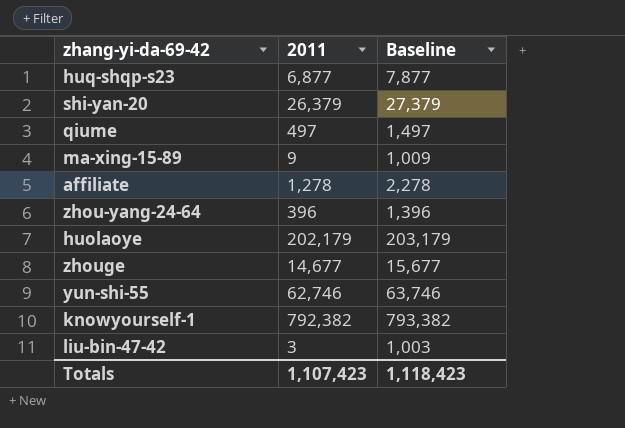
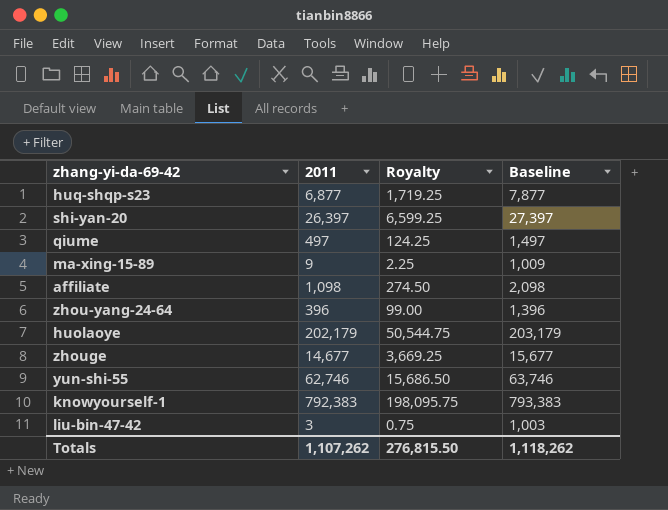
column Royalty | formula: none -> [2011] * 0.25
shi-yan-20 | 2011: 26,379 -> 26,397
shi-yan-20 | Baseline: 27,379 -> 27,397
affiliate | 2011: 1,278 -> 1,098
affiliate | Baseline: 2,278 -> 2,098
knowyourself-1 | 2011: 792,382 -> 792,383
knowyourself-1 | Baseline: 793,382 -> 793,383
Totals | 2011: 1,107,423 -> 1,107,262
Totals | Baseline: 1,118,423 -> 1,118,262

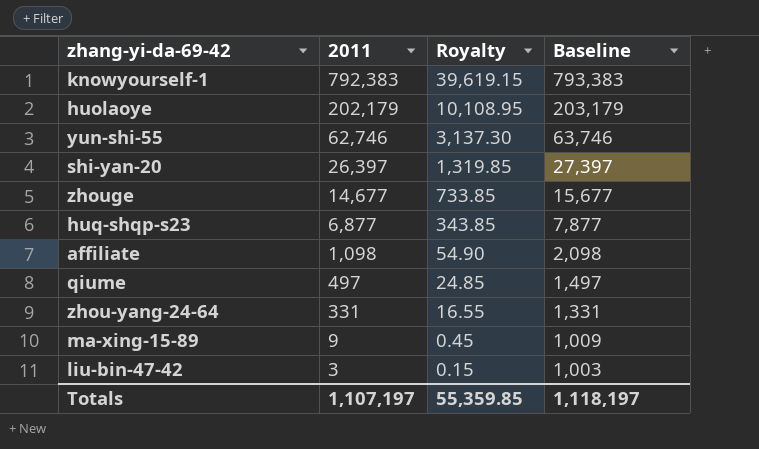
row order: none -> 2011 descending
column Royalty | formula: [2011] * 0.25 -> [2011] * 0.05
zhou-yang-24-64 | 2011: 396 -> 331
zhou-yang-24-64 | Baseline: 1,396 -> 1,331
Totals | 2011: 1,107,262 -> 1,107,197
Totals | Royalty: 276,815.50 -> 55,359.85
Totals | Baseline: 1,118,262 -> 1,118,197

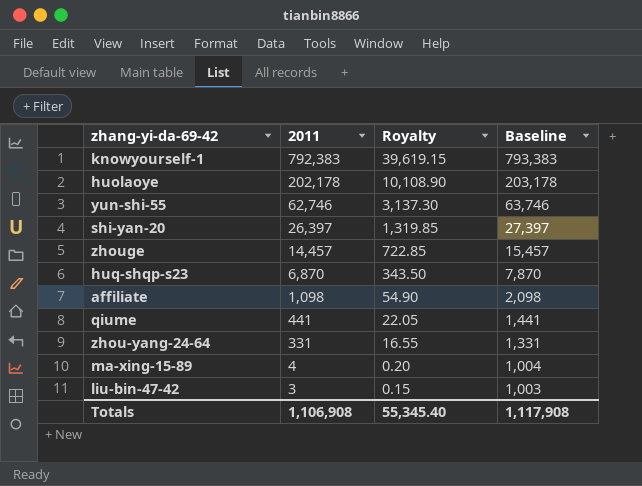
huolaoye | 2011: 202,179 -> 202,178
huolaoye | Royalty: 10,108.95 -> 10,108.90
huolaoye | Baseline: 203,179 -> 203,178
zhouge | 2011: 14,677 -> 14,457
zhouge | Royalty: 733.85 -> 722.85
zhouge | Baseline: 15,677 -> 15,457
huq-shqp-s23 | 2011: 6,877 -> 6,870
huq-shqp-s23 | Royalty: 343.85 -> 343.50
huq-shqp-s23 | Baseline: 7,877 -> 7,870
qiume | 2011: 497 -> 441
qiume | Royalty: 24.85 -> 22.05
qiume | Baseline: 1,497 -> 1,441
ma-xing-15-89 | 2011: 9 -> 4
ma-xing-15-89 | Royalty: 0.45 -> 0.20
ma-xing-15-89 | Baseline: 1,009 -> 1,004
Totals | 2011: 1,107,197 -> 1,106,908
Totals | Royalty: 55,359.85 -> 55,345.40
Totals | Baseline: 1,118,197 -> 1,117,908

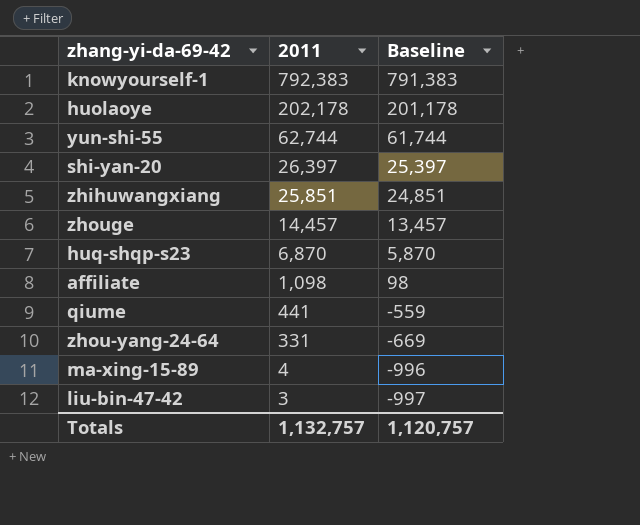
column Royalty | formula: [2011] * 0.05 -> none
column Baseline | formula: [2011] + 1000 -> [2011] - 1000
yun-shi-55 | 2011: 62,746 -> 62,744
row zhihuwangxiang: none -> 25,851 | 24,851
Totals | 2011: 1,106,908 -> 1,132,757
Totals | Baseline: 1,117,908 -> 1,120,757

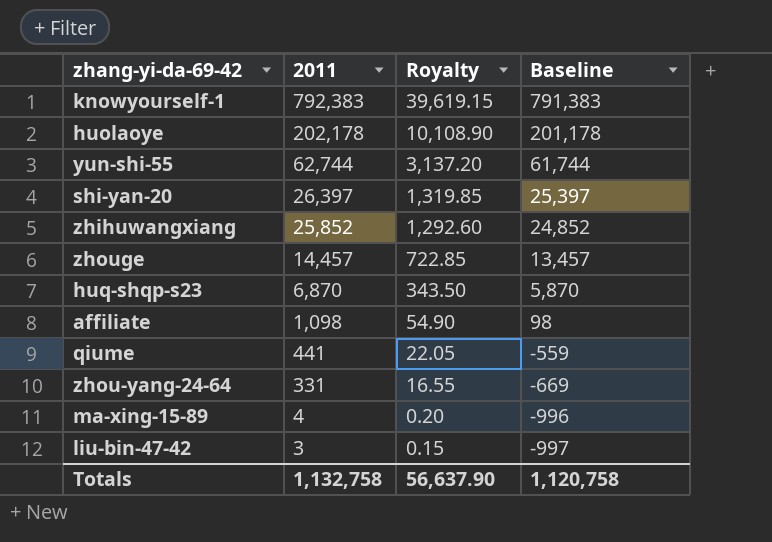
column Royalty | formula: none -> [2011] * 0.05
zhihuwangxiang | 2011: 25,851 -> 25,852
zhihuwangxiang | Baseline: 24,851 -> 24,852
Totals | 2011: 1,132,757 -> 1,132,758
Totals | Baseline: 1,120,757 -> 1,120,758

